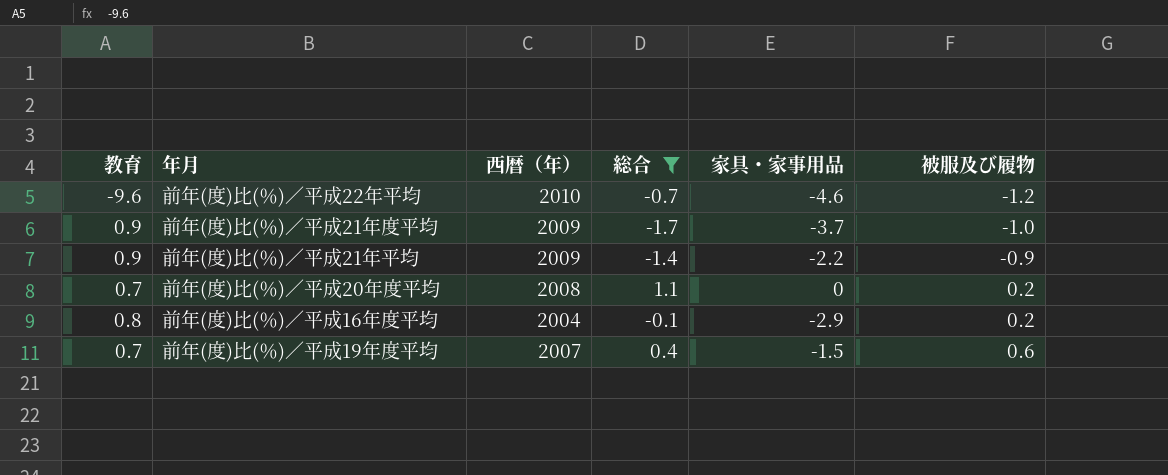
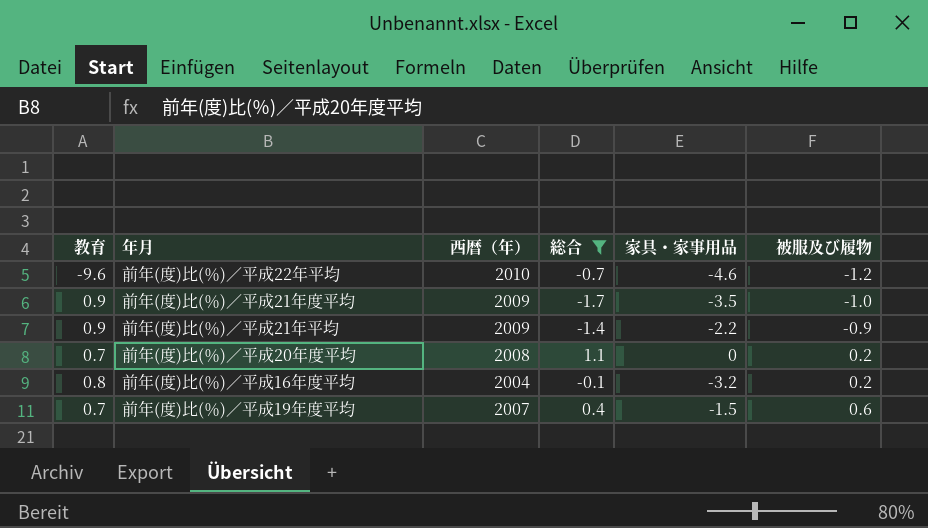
前年(度)比(％)／平成21年度平均 | 家具・家事用品: -3.7 -> -3.5
前年(度)比(％)／平成16年度平均 | 家具・家事用品: -2.9 -> -3.2

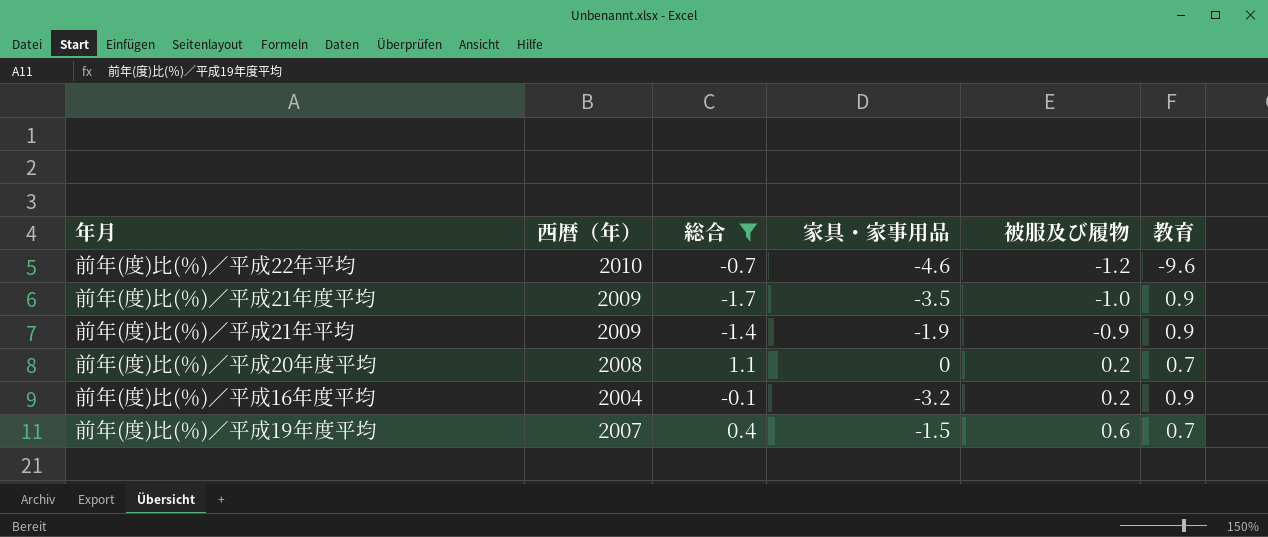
column 教育 | position: 1 -> 6
前年(度)比(％)／平成21年平均 | 家具・家事用品: -2.2 -> -1.9
前年(度)比(％)／平成16年度平均 | 教育: 0.8 -> 0.9

